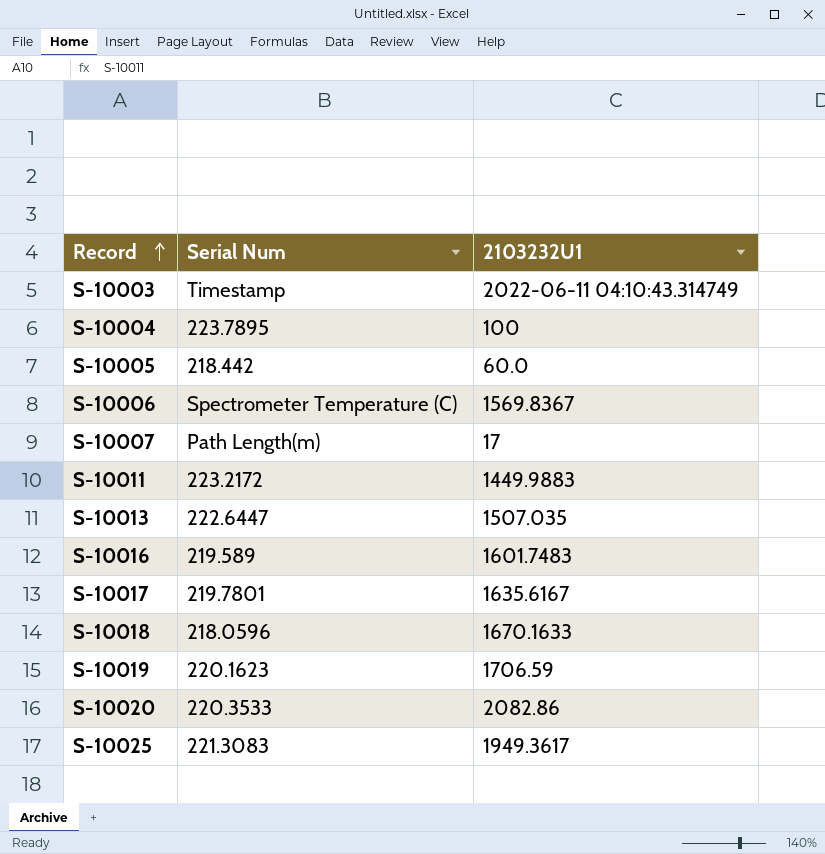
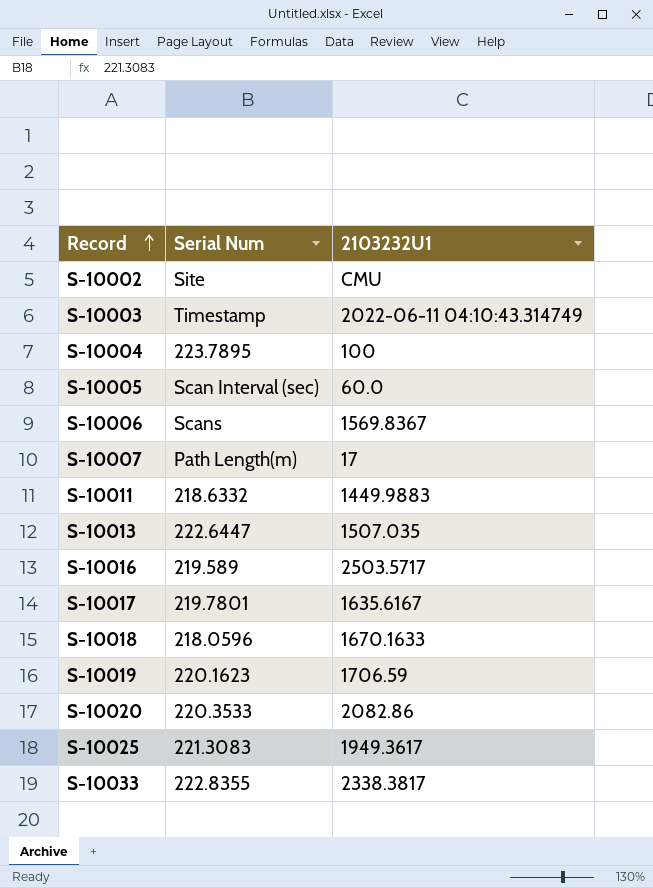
row S-10002: none -> Site | CMU
S-10005 | Serial Num: 218.442 -> Scan Interval (sec)
S-10006 | Serial Num: Spectrometer Temperature (C) -> Scans
S-10011 | Serial Num: 223.2172 -> 218.6332
S-10016 | 2103232U1: 1601.7483 -> 2503.5717
row S-10033: none -> 222.8355 | 2338.3817

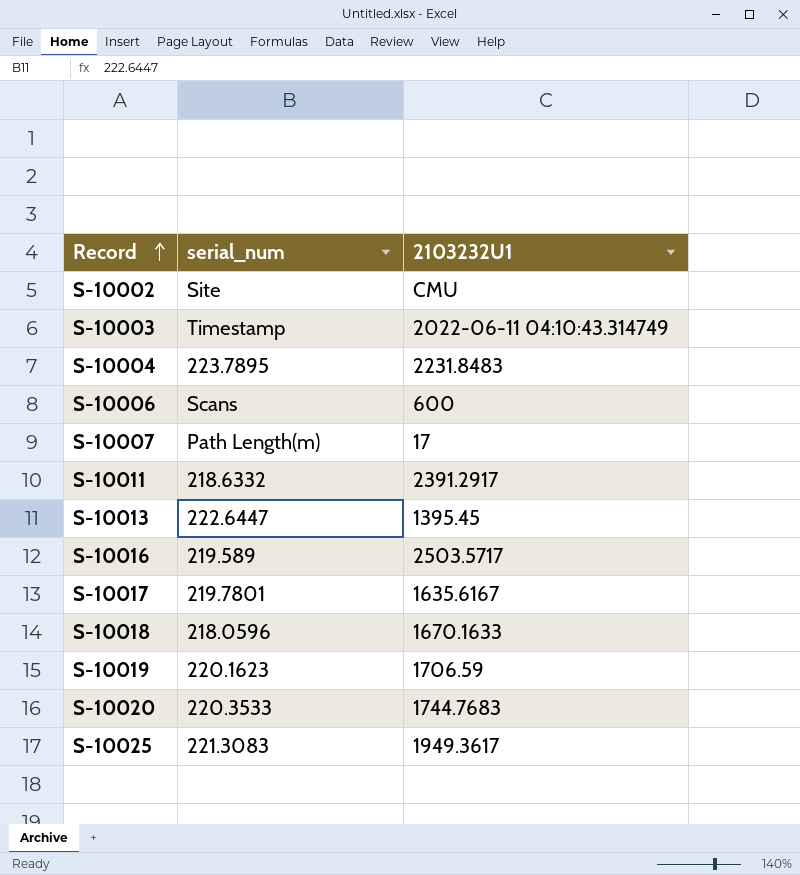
column name: Serial Num -> serial_num
row S-10005: Scan Interval (sec) | 60.0 -> none
row S-10033: 222.8355 | 2338.3817 -> none
S-10004 | 2103232U1: 100 -> 2231.8483
S-10006 | 2103232U1: 1569.8367 -> 600
S-10011 | 2103232U1: 1449.9883 -> 2391.2917
S-10013 | 2103232U1: 1507.035 -> 1395.45
S-10020 | 2103232U1: 2082.86 -> 1744.7683

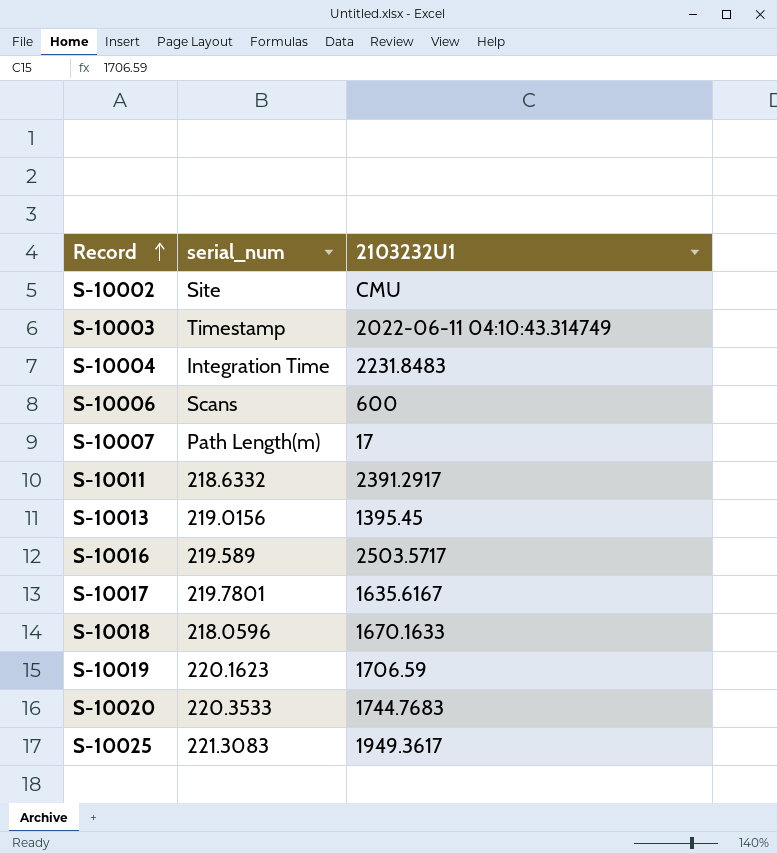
S-10004 | serial_num: 223.7895 -> Integration Time
S-10013 | serial_num: 222.6447 -> 219.0156

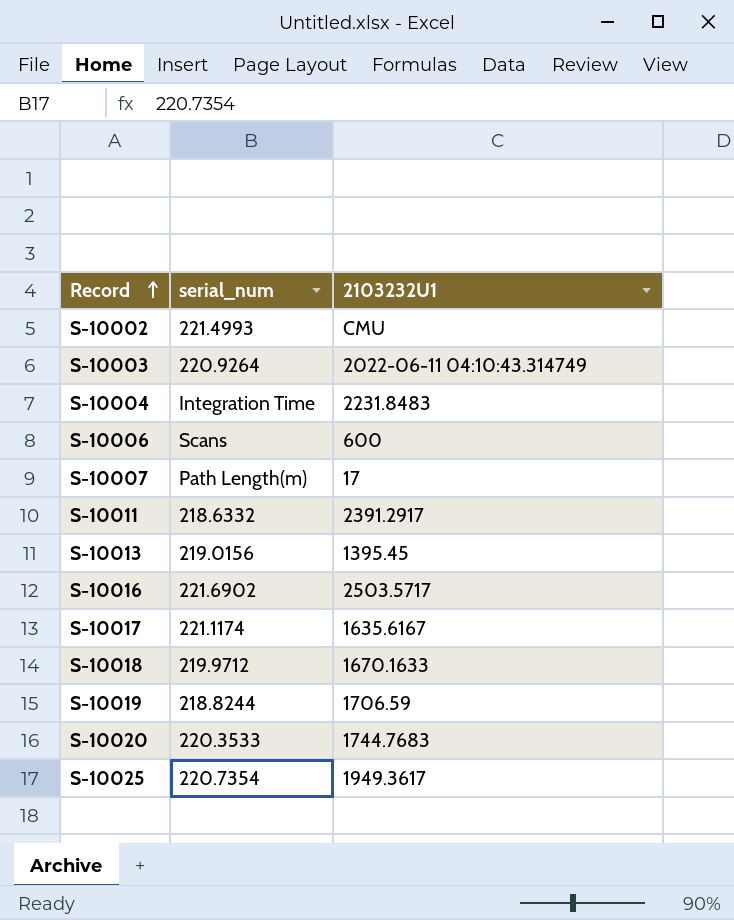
S-10002 | serial_num: Site -> 221.4993
S-10003 | serial_num: Timestamp -> 220.9264
S-10016 | serial_num: 219.589 -> 221.6902
S-10017 | serial_num: 219.7801 -> 221.1174
S-10018 | serial_num: 218.0596 -> 219.9712
S-10019 | serial_num: 220.1623 -> 218.8244
S-10025 | serial_num: 221.3083 -> 220.7354

